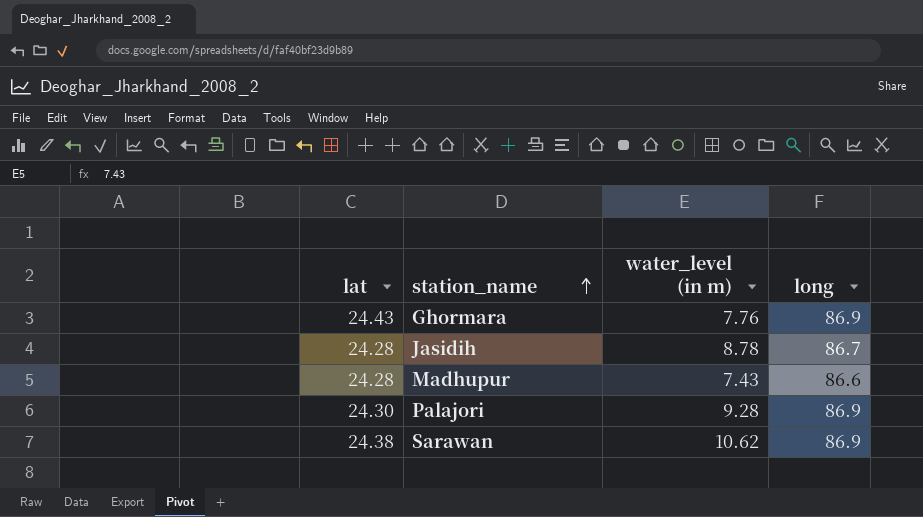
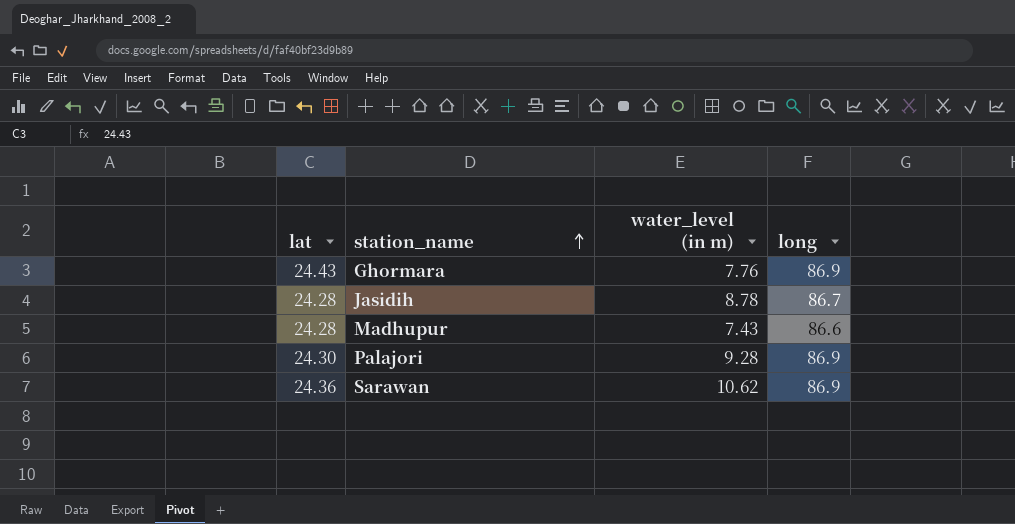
Sarawan | lat: 24.38 -> 24.36

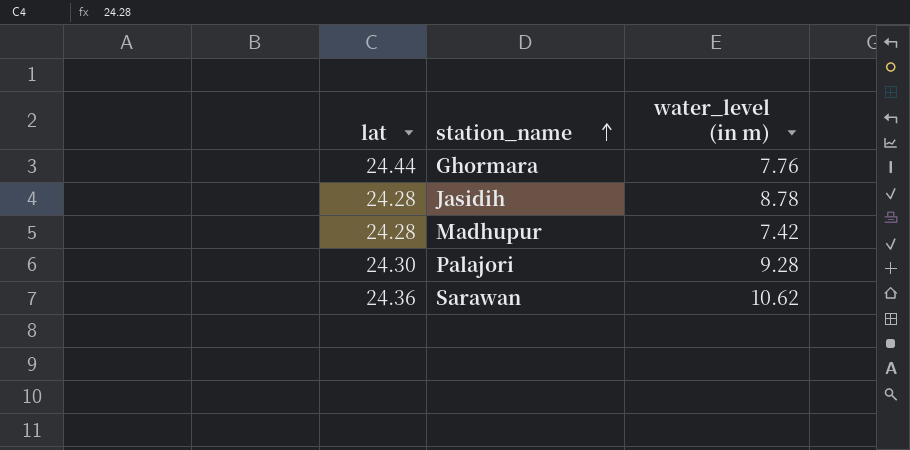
column long | position: 4 -> none
Ghormara | lat: 24.43 -> 24.44
Madhupur | water_level (in m): 7.43 -> 7.42

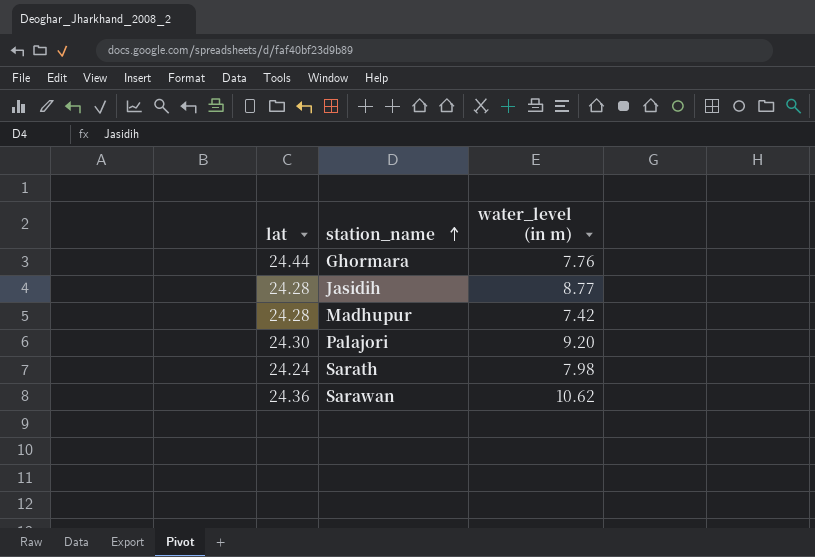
Jasidih | water_level (in m): 8.78 -> 8.77
Palajori | water_level (in m): 9.28 -> 9.20
row Sarath: none -> 24.24 | 7.98

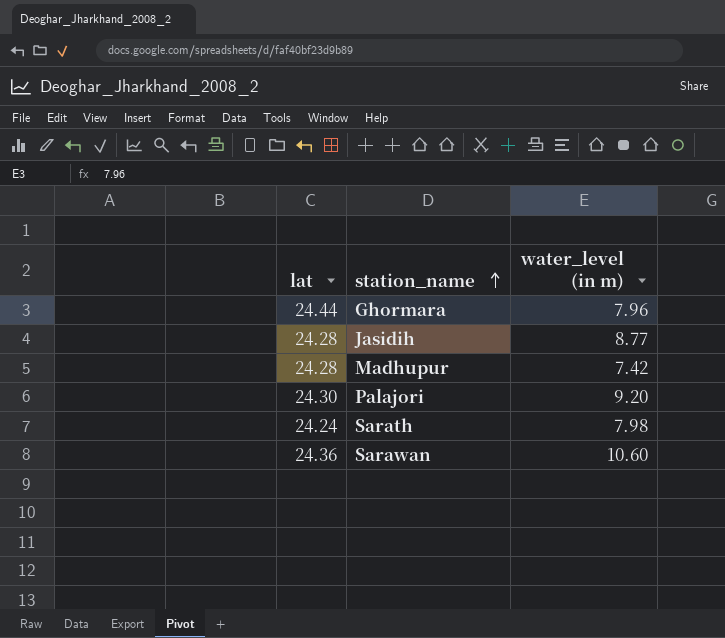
Ghormara | water_level (in m): 7.76 -> 7.96
Sarawan | water_level (in m): 10.62 -> 10.60

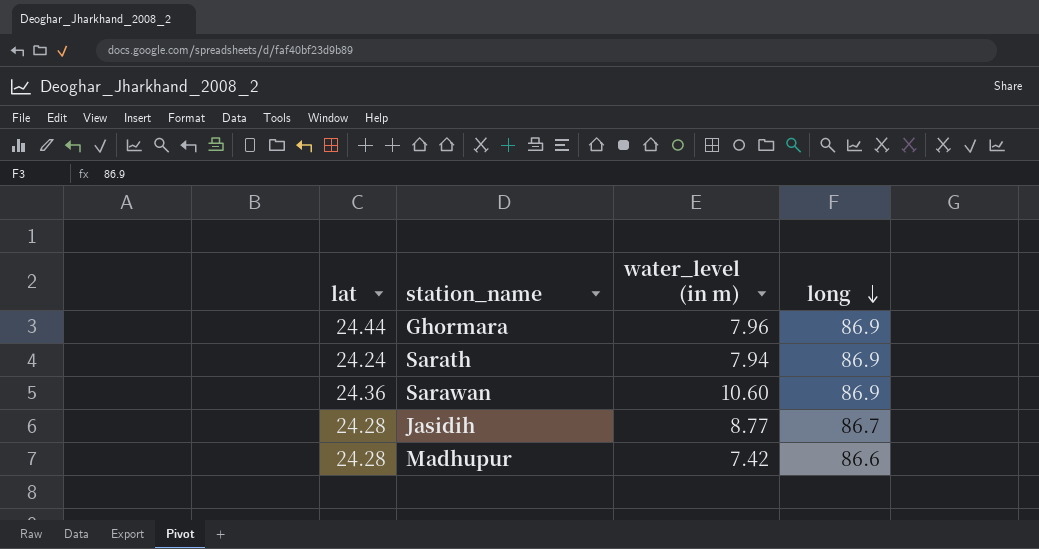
row order: station_name ascending -> long descending
column long | position: none -> 4
row Palajori: 24.30 | 9.20 -> none
Sarath | water_level (in m): 7.98 -> 7.94

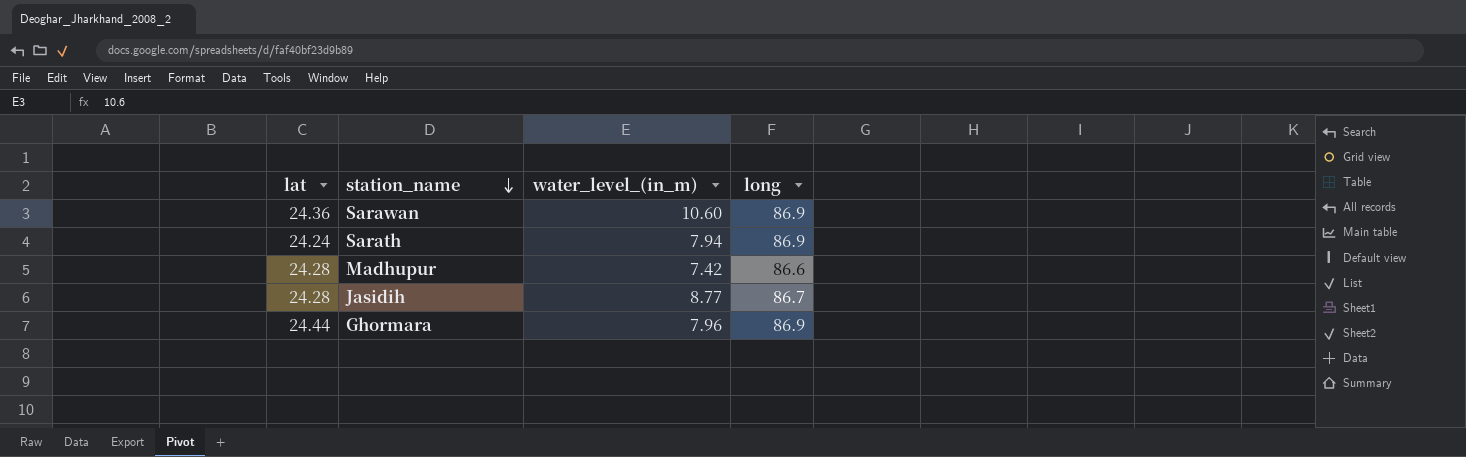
row order: long descending -> station_name descending
column name: water_level (in m) -> water_level_(in_m)

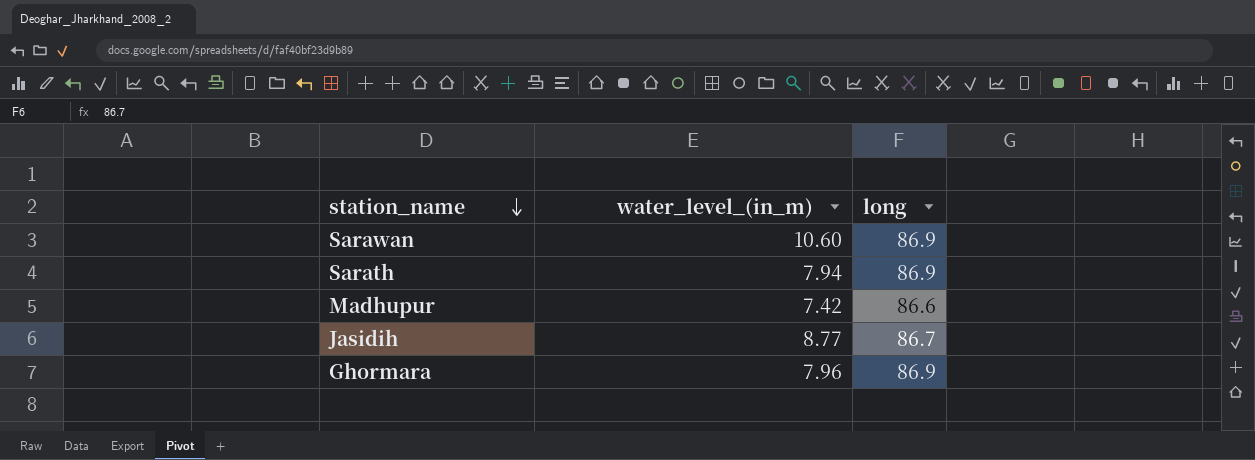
column lat | position: 1 -> none

